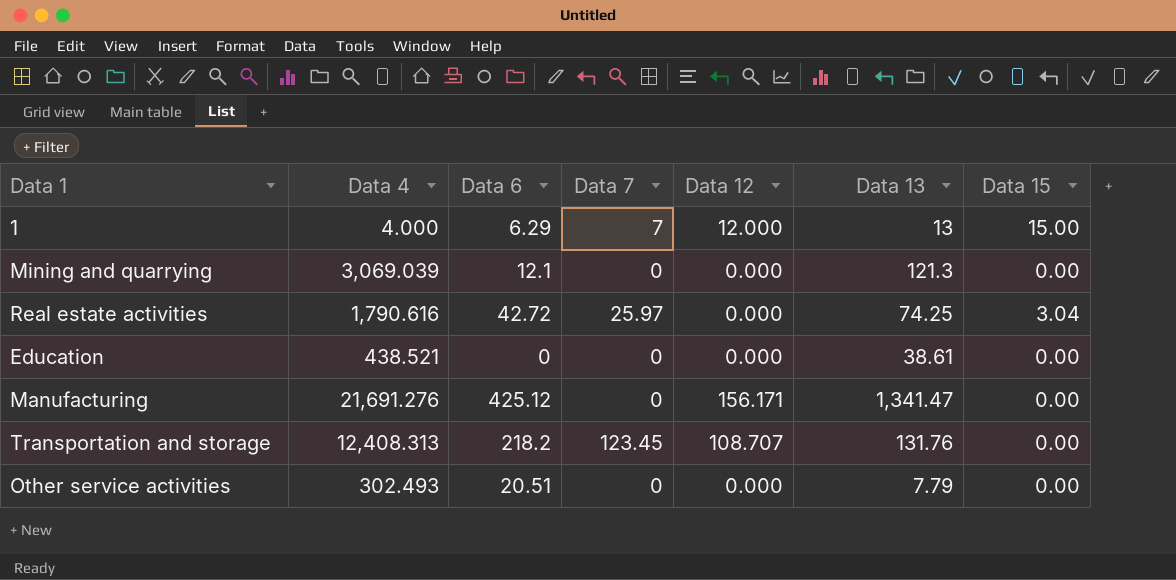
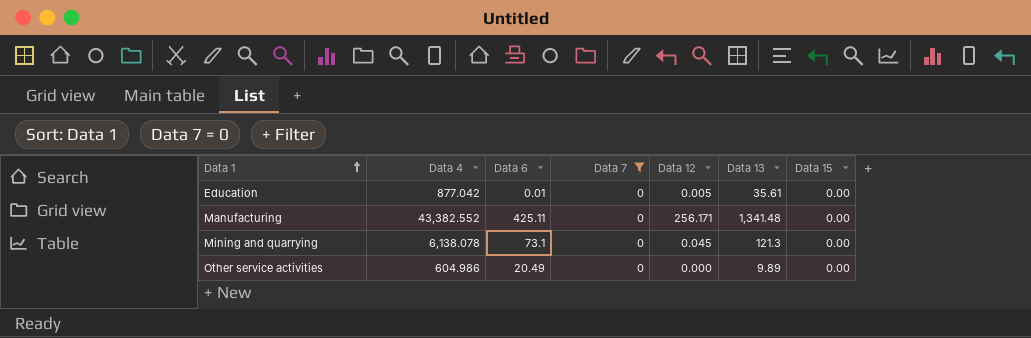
filter: none -> Data 7 = 0
row order: none -> Data 1 ascending
Education | Data 4: 438.521 -> 877.042
Education | Data 6: 0 -> 0.01
Education | Data 12: 0.000 -> 0.005
Education | Data 13: 38.61 -> 35.61
Manufacturing | Data 4: 21,691.276 -> 43,382.552
Manufacturing | Data 6: 425.12 -> 425.11
Manufacturing | Data 12: 156.171 -> 256.171
Manufacturing | Data 13: 1,341.47 -> 1,341.48
Mining and quarrying | Data 4: 3,069.039 -> 6,138.078
Mining and quarrying | Data 6: 12.1 -> 73.1
Mining and quarrying | Data 12: 0.000 -> 0.045
Other service activities | Data 4: 302.493 -> 604.986
Other service activities | Data 6: 20.51 -> 20.49
Other service activities | Data 13: 7.79 -> 9.89

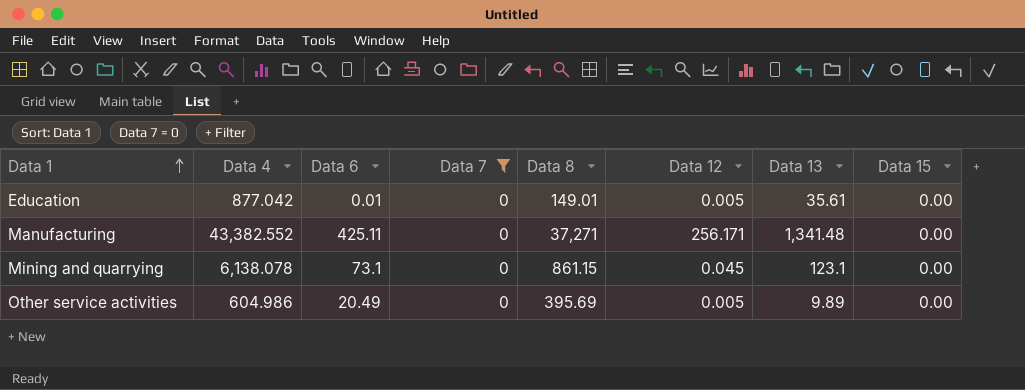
column Data 8 | position: none -> 5
Mining and quarrying | Data 13: 121.3 -> 123.1
Other service activities | Data 12: 0.000 -> 0.005

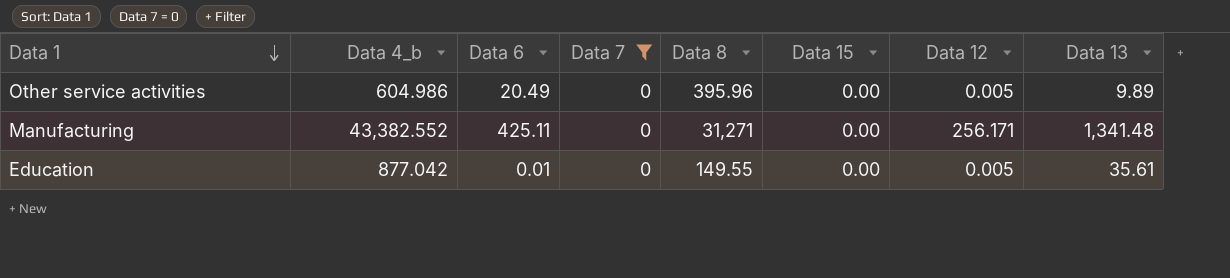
row order: Data 1 ascending -> Data 1 descending
column name: Data 4 -> Data 4_b
column Data 15 | position: 8 -> 6
row Mining and quarrying: 6,138.078 | 73.1 | 0 | 861.15 | 0.045 | 123.1 | 0.00 -> none
Other service activities | Data 8: 395.69 -> 395.96
Manufacturing | Data 8: 37,271 -> 31,271
Education | Data 8: 149.01 -> 149.55

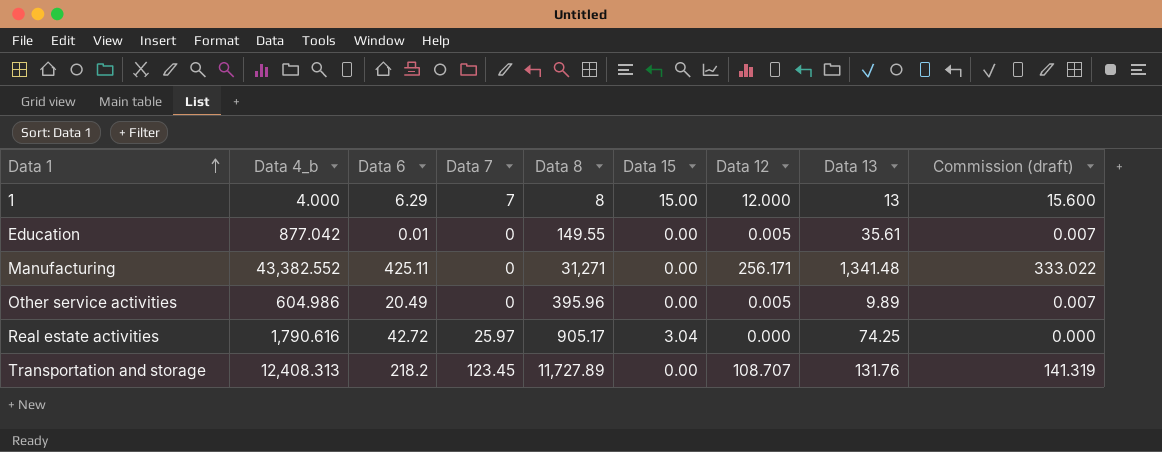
filter: Data 7 = 0 -> none
row order: Data 1 descending -> Data 1 ascending
column Commission (draft) | formula: none -> [Data 12] * 1.3

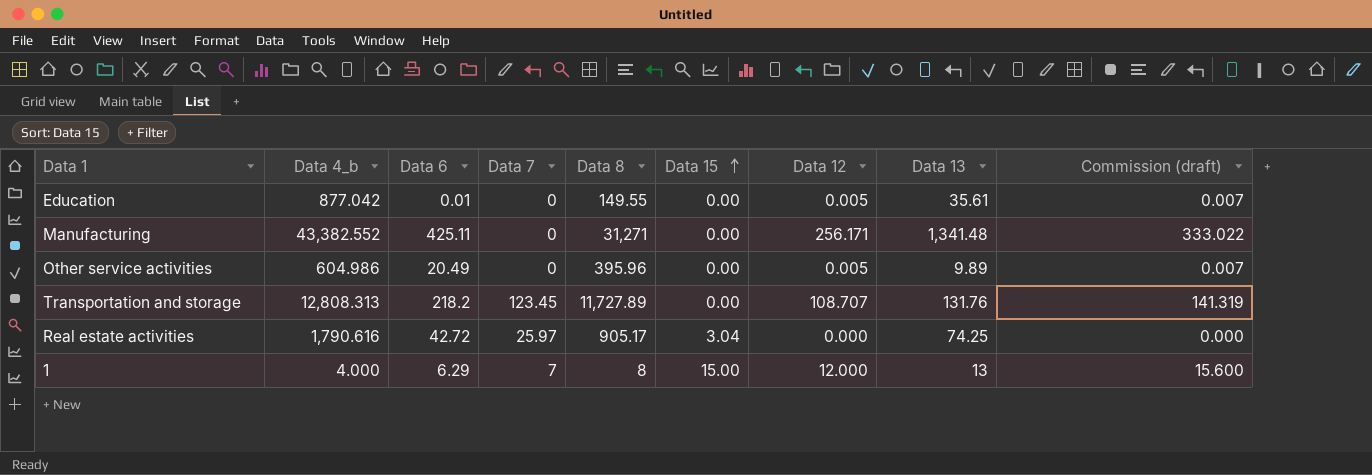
row order: Data 1 ascending -> Data 15 ascending
Transportation and storage | Data 4_b: 12,408.313 -> 12,808.313

